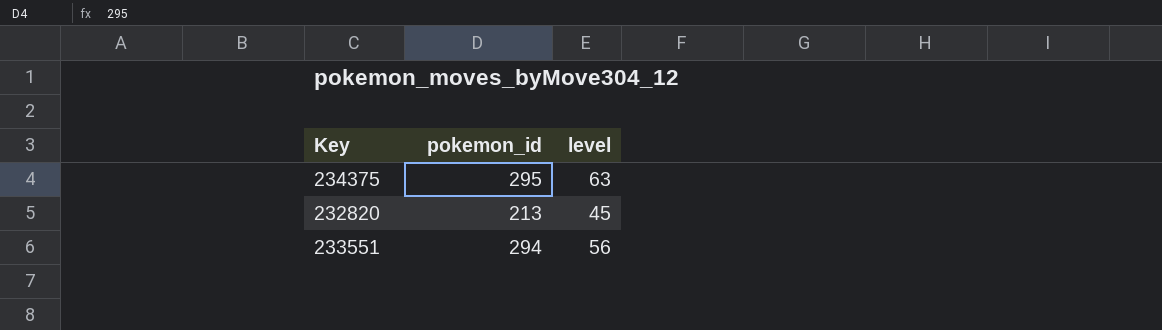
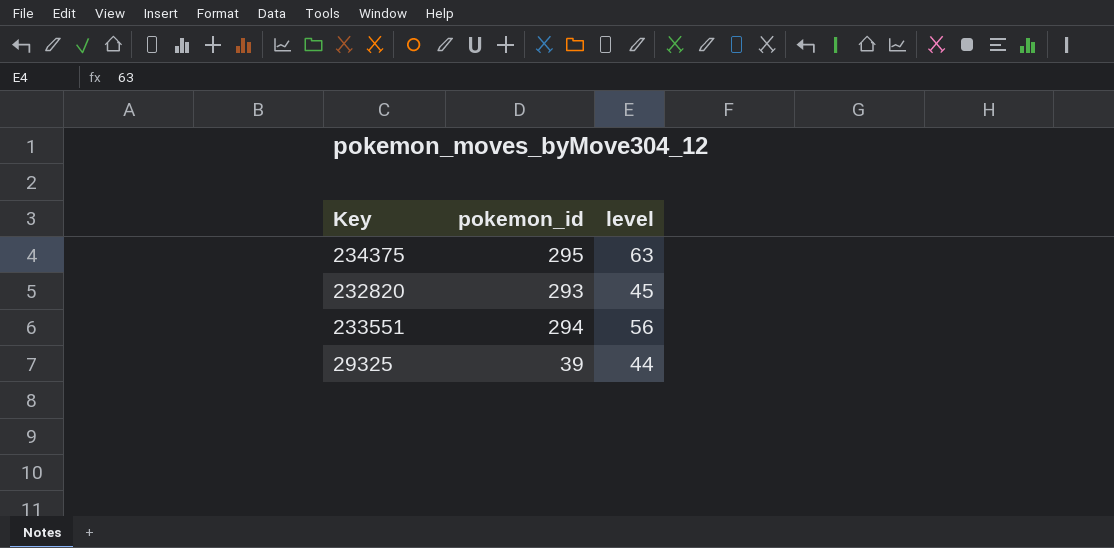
232820 | pokemon_id: 213 -> 293
row 29325: none -> 39 | 44

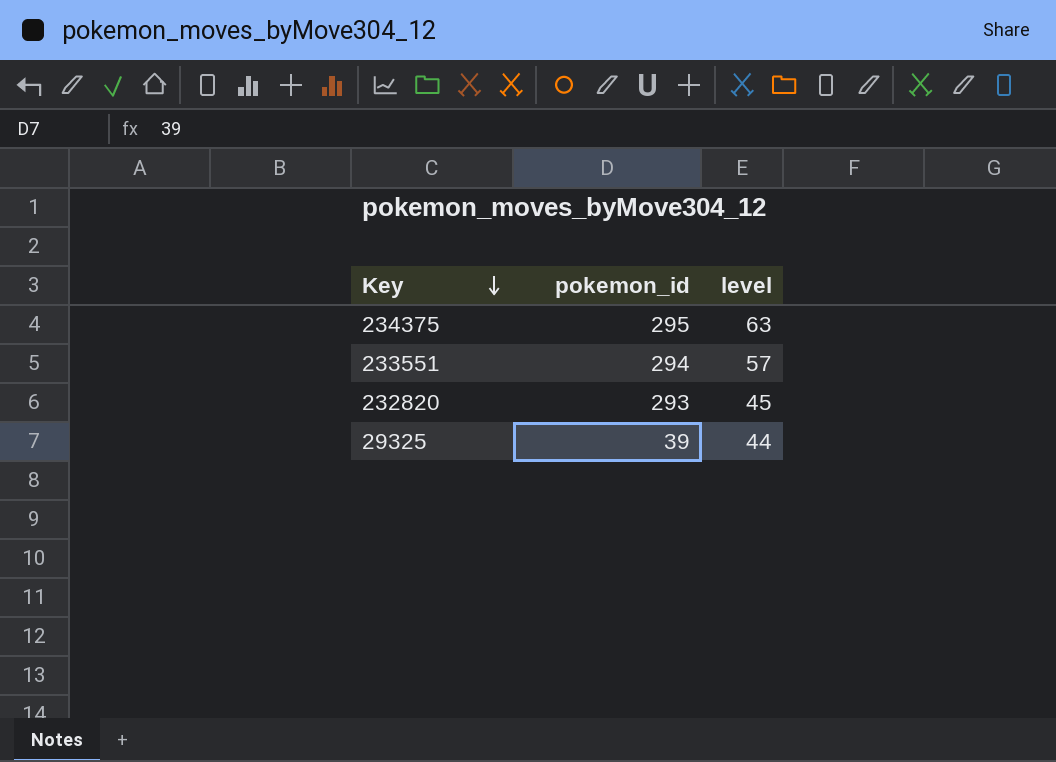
row order: none -> Key descending
233551 | level: 56 -> 57

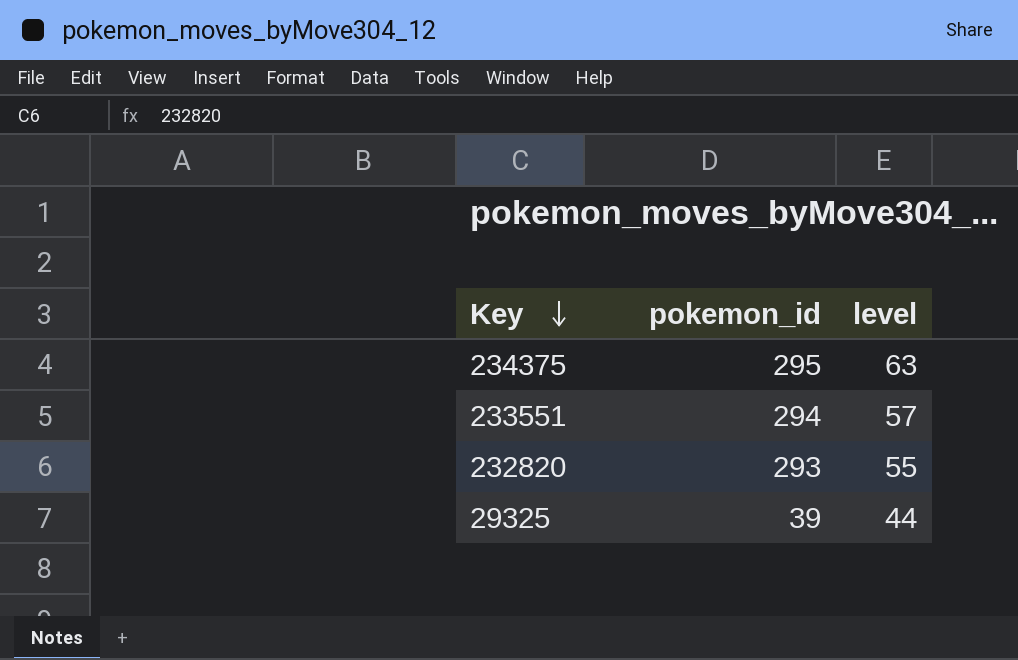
232820 | level: 45 -> 55

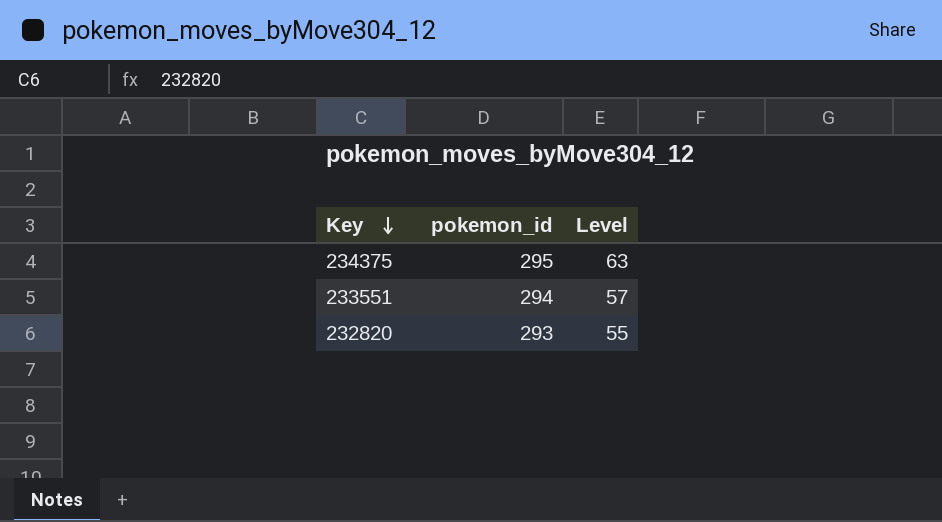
column name: level -> Level
row 29325: 39 | 44 -> none

